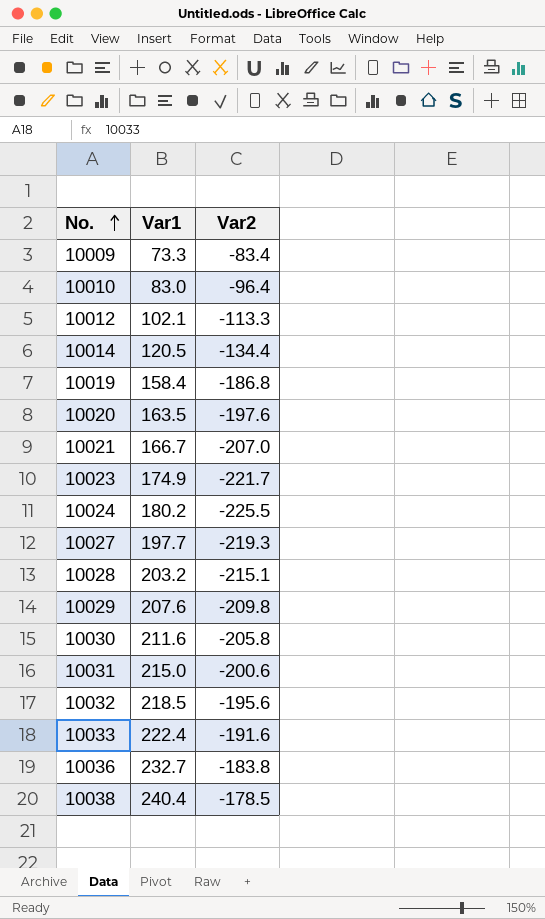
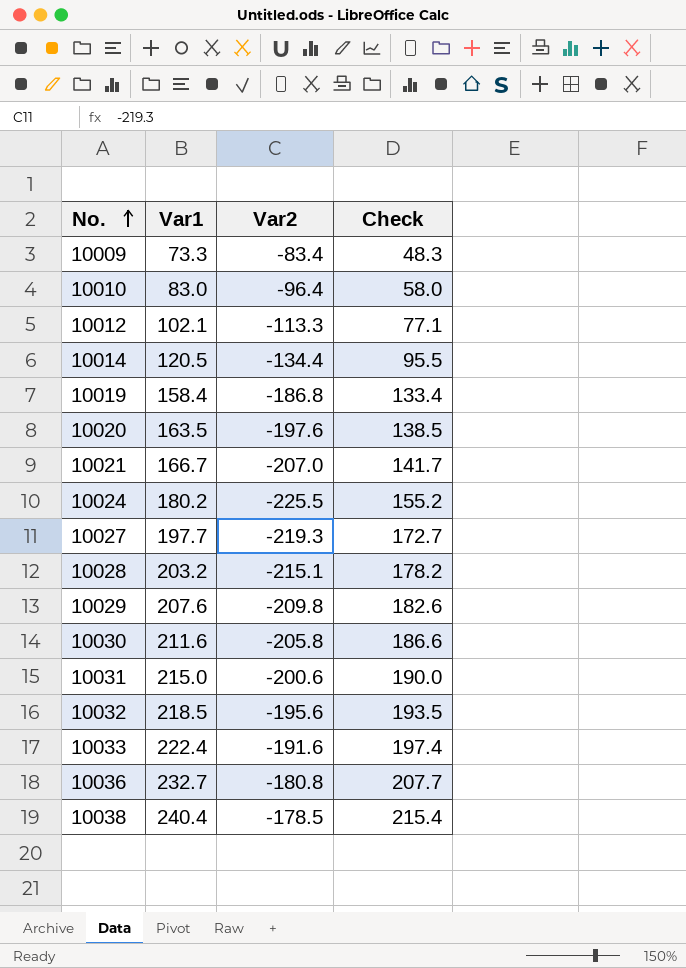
column Check | formula: none -> [Var1] - 25
row 10023: 174.9 | -221.7 -> none
10036 | Var2: -183.8 -> -180.8

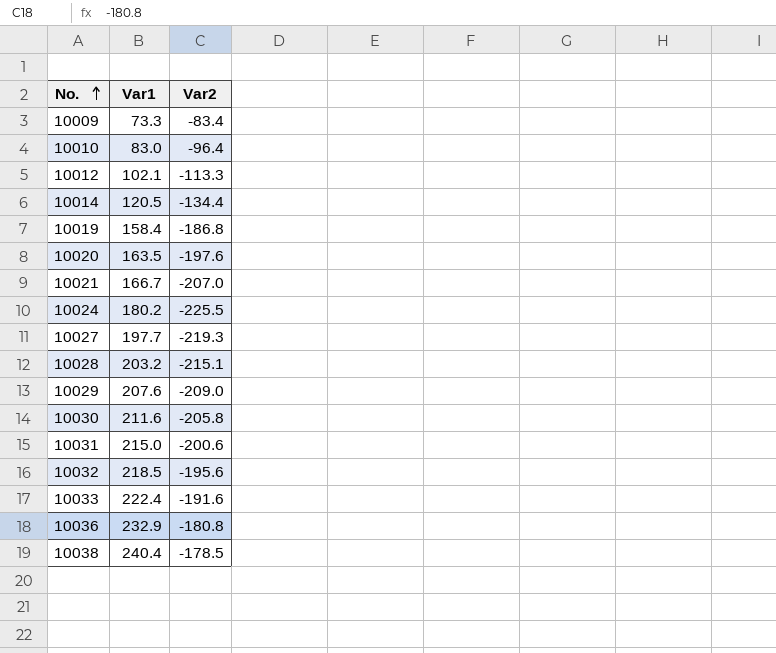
column Check | formula: [Var1] - 25 -> none
10029 | Var2: -209.8 -> -209.0
10036 | Var1: 232.7 -> 232.9

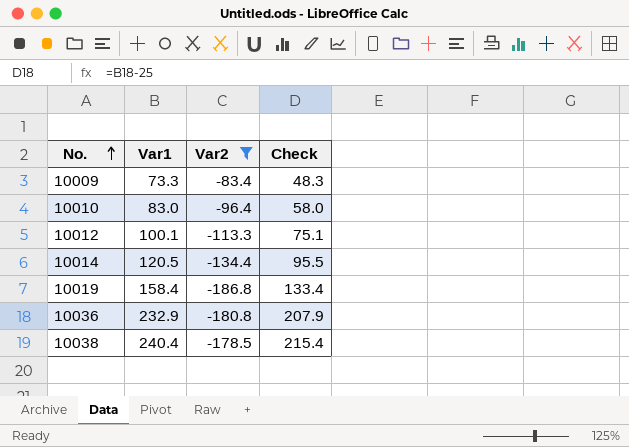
filter: none -> Var2 >= -186.8
column Check | formula: none -> [Var1] - 25
10012 | Var1: 102.1 -> 100.1

